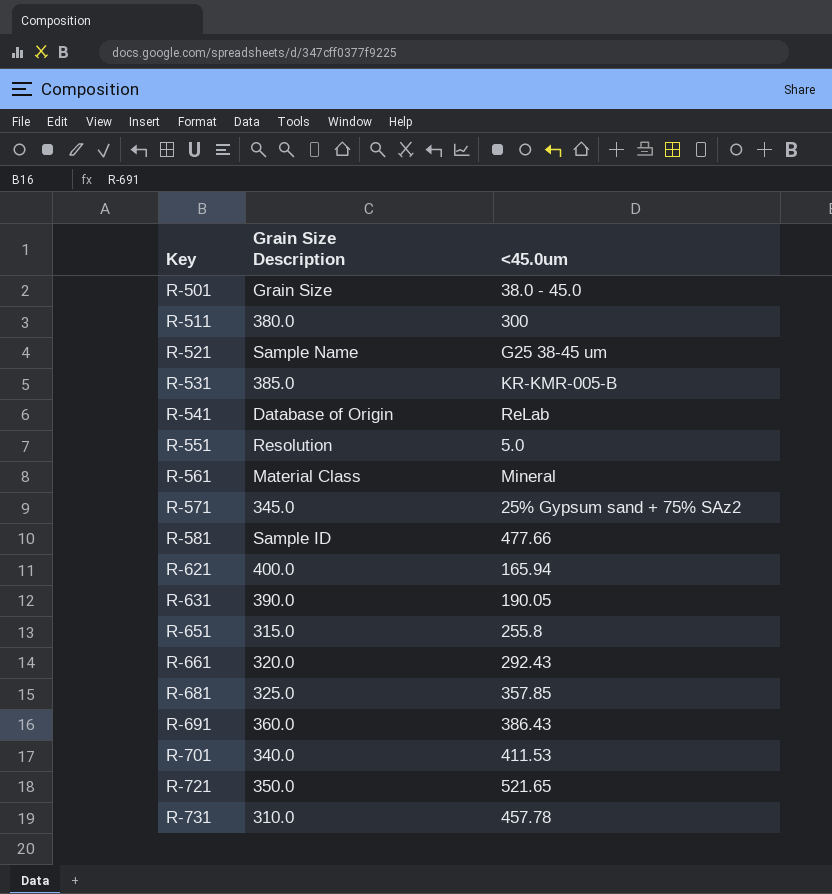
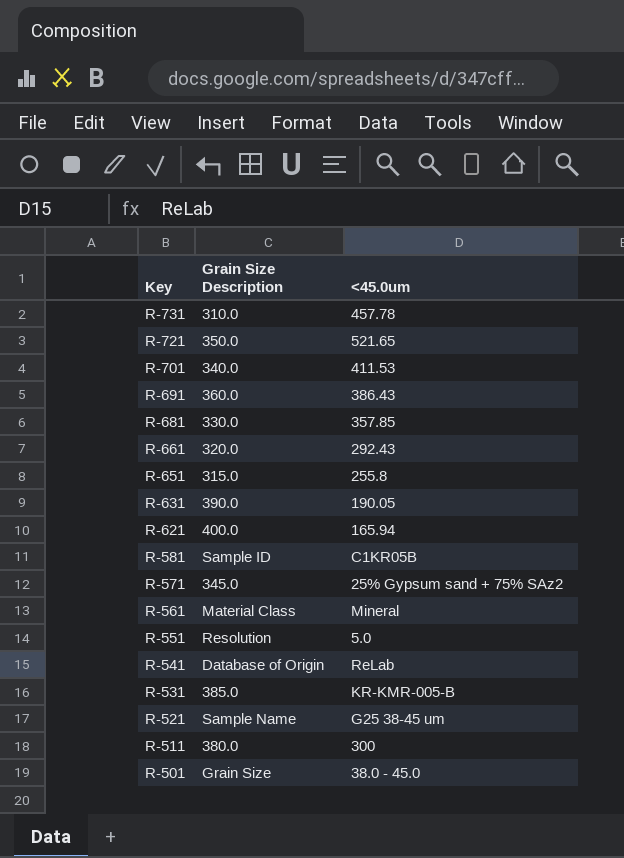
row order: Key ascending -> Key descending
R-681 | Grain Size Description: 325.0 -> 330.0
R-581 | <45.0um: 477.66 -> C1KR05B

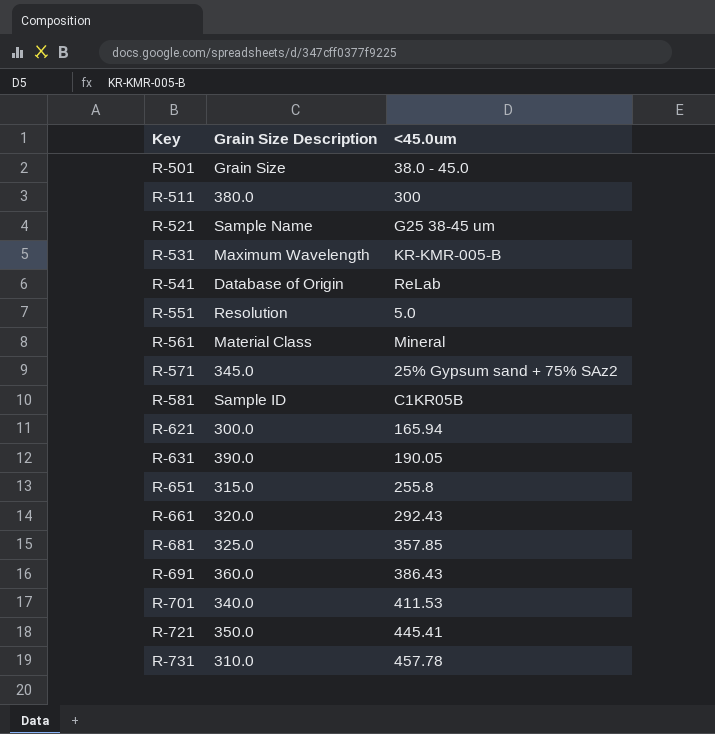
row order: Key descending -> Key ascending
R-531 | Grain Size Description: 385.0 -> Maximum Wavelength
R-621 | Grain Size Description: 400.0 -> 300.0
R-681 | Grain Size Description: 330.0 -> 325.0
R-721 | <45.0um: 521.65 -> 445.41

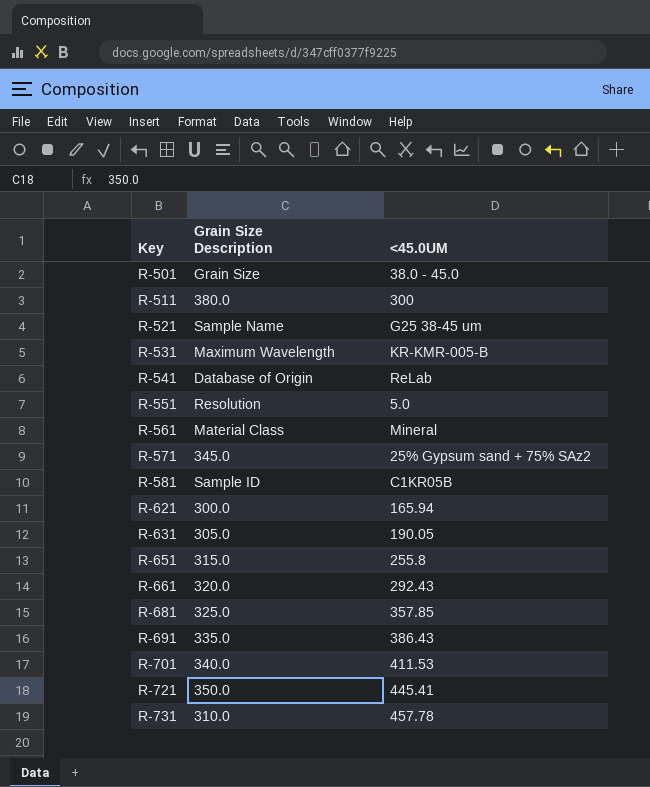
column name: <45.0um -> <45.0UM
R-631 | Grain Size Description: 390.0 -> 305.0
R-691 | Grain Size Description: 360.0 -> 335.0

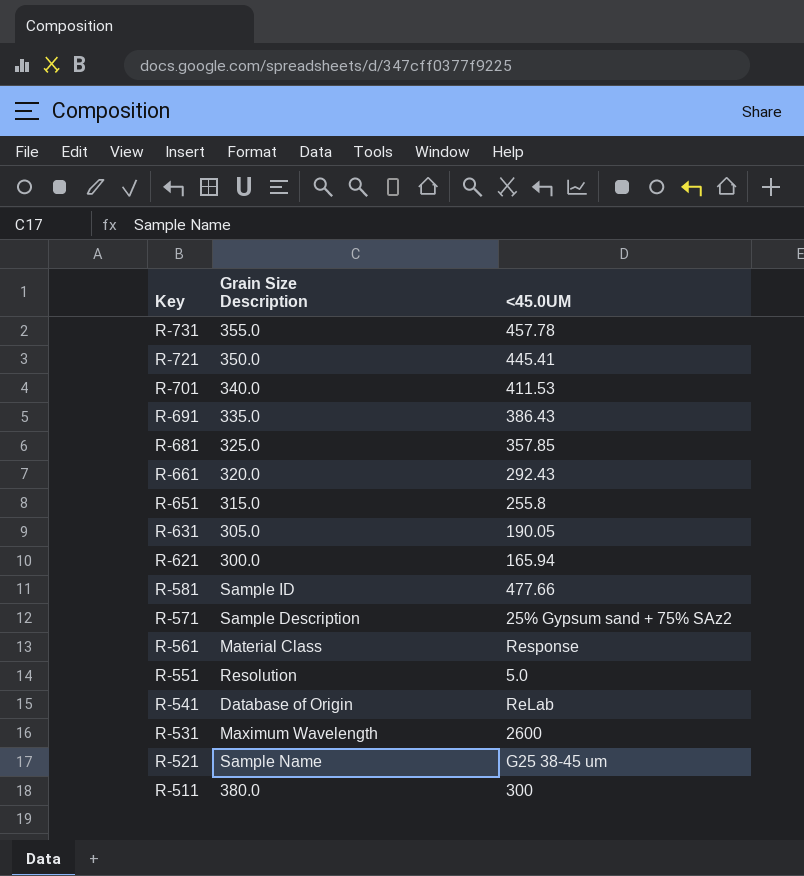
row order: Key ascending -> Key descending
row R-501: Grain Size | 38.0 - 45.0 -> none
R-731 | Grain Size Description: 310.0 -> 355.0
R-581 | <45.0UM: C1KR05B -> 477.66
R-571 | Grain Size Description: 345.0 -> Sample Description
R-561 | <45.0UM: Mineral -> Response
R-531 | <45.0UM: KR-KMR-005-B -> 2600

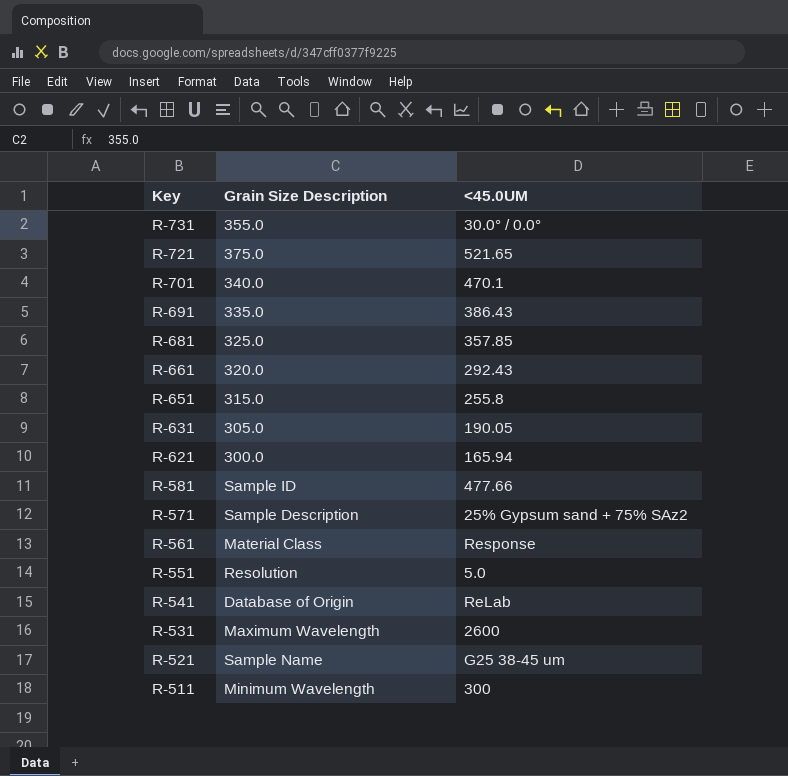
R-731 | <45.0UM: 457.78 -> 30.0° / 0.0°
R-721 | Grain Size Description: 350.0 -> 375.0
R-721 | <45.0UM: 445.41 -> 521.65
R-701 | <45.0UM: 411.53 -> 470.1
R-511 | Grain Size Description: 380.0 -> Minimum Wavelength

